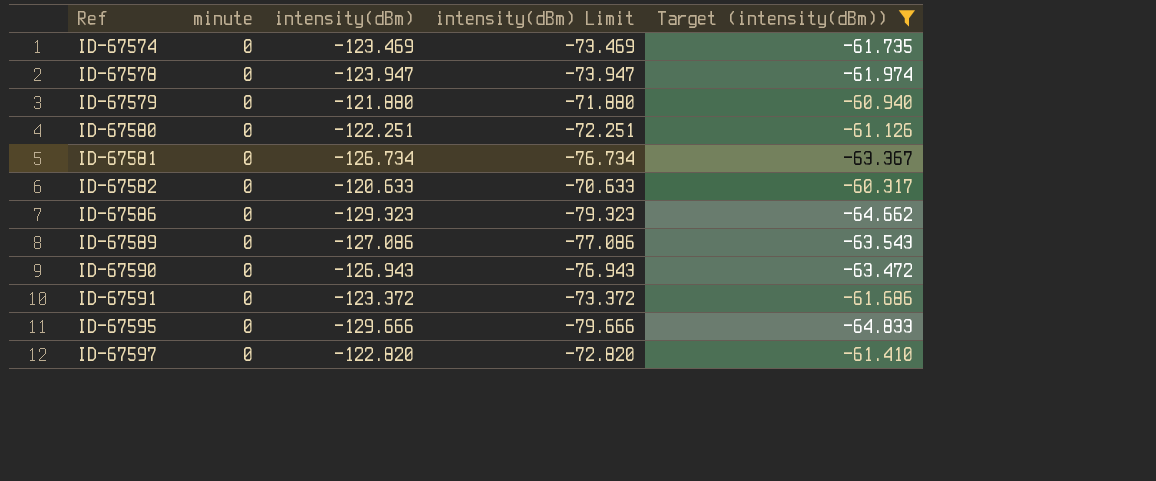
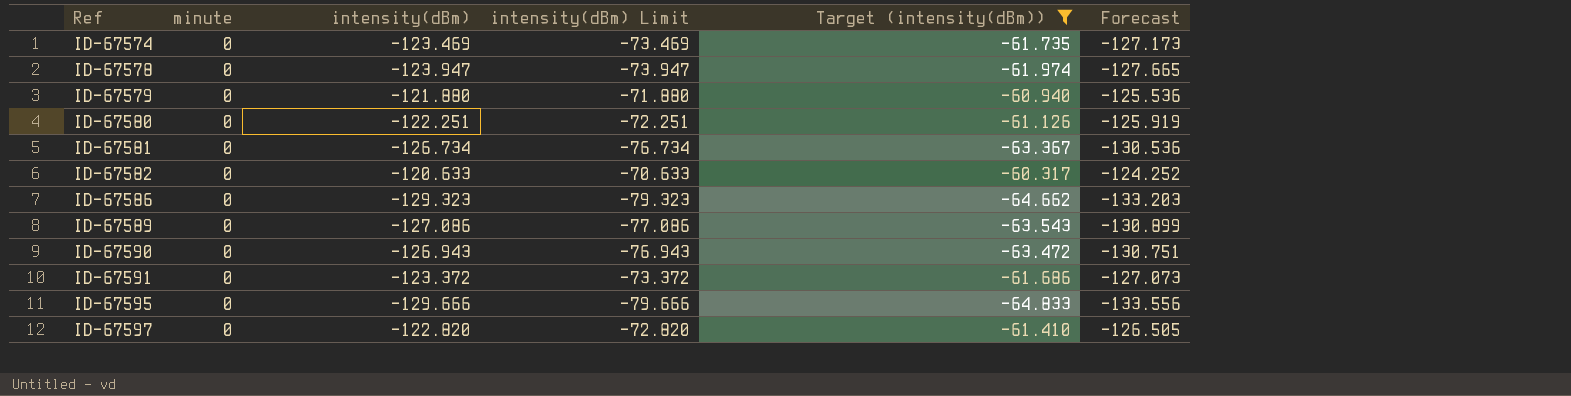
column Forecast | formula: none -> [intensity(dBm)] * 1.03

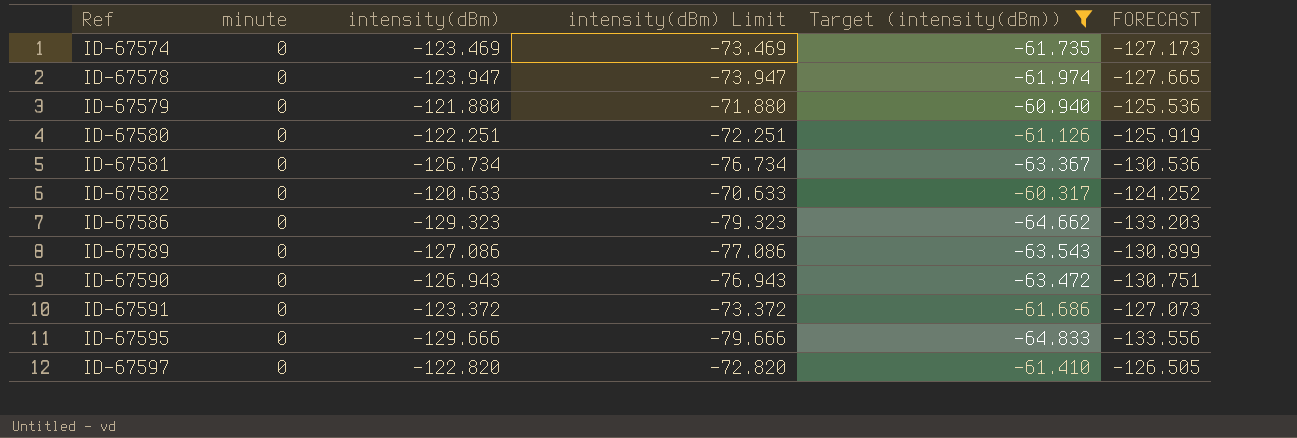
column name: Forecast -> FORECAST

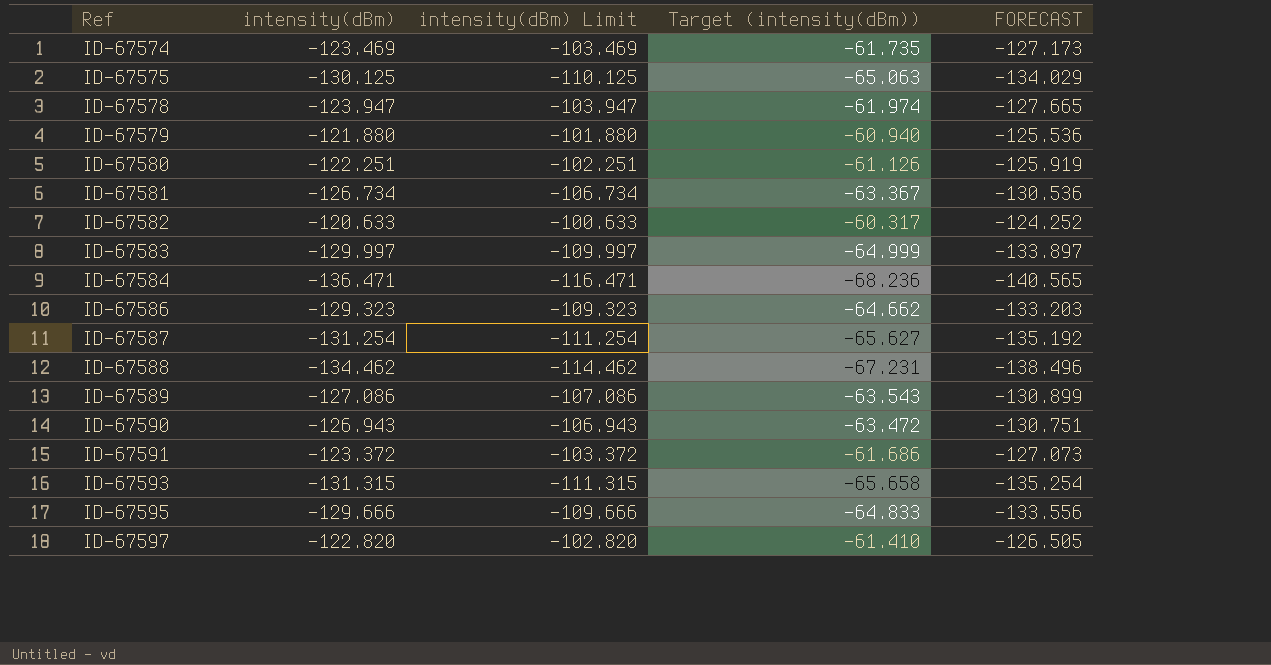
filter: Target (intensity(dBm)) >= -64.833 -> none
column minute | position: 2 -> none
column intensity(dBm) Limit | formula: [intensity(dBm)] + 50 -> [intensity(dBm)] + 20

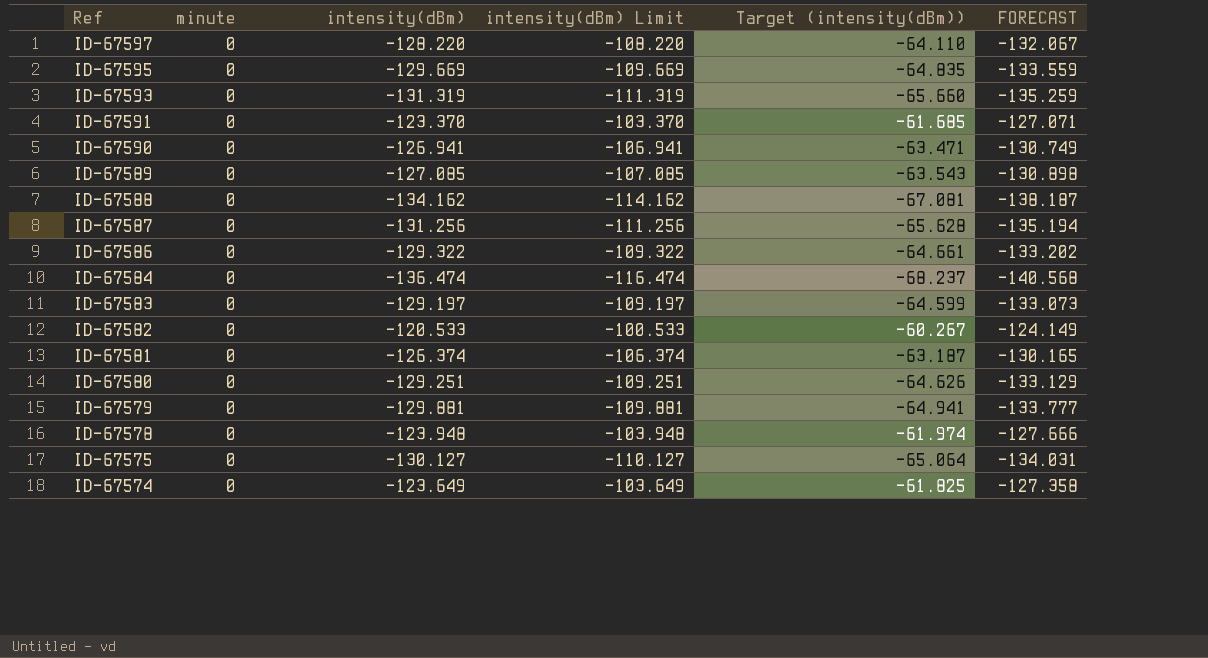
row order: Ref ascending -> Ref descending
column minute | position: none -> 2
ID-67597 | intensity(dBm): -122.820 -> -128.220
ID-67597 | intensity(dBm) Limit: -102.820 -> -108.220
ID-67597 | Target (intensity(dBm)): -61.410 -> -64.110
ID-67597 | FORECAST: -126.505 -> -132.067
ID-67595 | intensity(dBm): -129.666 -> -129.669
ID-67595 | intensity(dBm) Limit: -109.666 -> -109.669
ID-67595 | Target (intensity(dBm)): -64.833 -> -64.835
ID-67595 | FORECAST: -133.556 -> -133.559
ID-67593 | intensity(dBm): -131.315 -> -131.319
ID-67593 | intensity(dBm) Limit: -111.315 -> -111.319
ID-67593 | Target (intensity(dBm)): -65.658 -> -65.660
ID-67593 | FORECAST: -135.254 -> -135.259
ID-67591 | intensity(dBm): -123.372 -> -123.370
ID-67591 | intensity(dBm) Limit: -103.372 -> -103.370
ID-67591 | Target (intensity(dBm)): -61.686 -> -61.685
ID-67591 | FORECAST: -127.073 -> -127.071
ID-67590 | intensity(dBm): -126.943 -> -126.941
ID-67590 | intensity(dBm) Limit: -106.943 -> -106.941
ID-67590 | Target (intensity(dBm)): -63.472 -> -63.471
ID-67590 | FORECAST: -130.751 -> -130.749
ID-67589 | intensity(dBm): -127.086 -> -127.085
ID-67589 | intensity(dBm) Limit: -107.086 -> -107.085
ID-67589 | FORECAST: -130.899 -> -130.898
ID-67588 | intensity(dBm): -134.462 -> -134.162
ID-67588 | intensity(dBm) Limit: -114.462 -> -114.162
ID-67588 | Target (intensity(dBm)): -67.231 -> -67.081
ID-67588 | FORECAST: -138.496 -> -138.187
ID-67587 | intensity(dBm): -131.254 -> -131.256
ID-67587 | intensity(dBm) Limit: -111.254 -> -111.256
ID-67587 | Target (intensity(dBm)): -65.627 -> -65.628
ID-67587 | FORECAST: -135.192 -> -135.194
ID-67586 | intensity(dBm): -129.323 -> -129.322
ID-67586 | intensity(dBm) Limit: -109.323 -> -109.322
ID-67586 | Target (intensity(dBm)): -64.662 -> -64.661
ID-67586 | FORECAST: -133.203 -> -133.202
ID-67584 | intensity(dBm): -136.471 -> -136.474
ID-67584 | intensity(dBm) Limit: -116.471 -> -116.474
ID-67584 | Target (intensity(dBm)): -68.236 -> -68.237
ID-67584 | FORECAST: -140.565 -> -140.568
ID-67583 | intensity(dBm): -129.997 -> -129.197
ID-67583 | intensity(dBm) Limit: -109.997 -> -109.197
ID-67583 | Target (intensity(dBm)): -64.999 -> -64.599
ID-67583 | FORECAST: -133.897 -> -133.073
ID-67582 | intensity(dBm): -120.633 -> -120.533
ID-67582 | intensity(dBm) Limit: -100.633 -> -100.533
ID-67582 | Target (intensity(dBm)): -60.317 -> -60.267
ID-67582 | FORECAST: -124.252 -> -124.149
ID-67581 | intensity(dBm): -126.734 -> -126.374
ID-67581 | intensity(dBm) Limit: -106.734 -> -106.374
ID-67581 | Target (intensity(dBm)): -63.367 -> -63.187
ID-67581 | FORECAST: -130.536 -> -130.165
ID-67580 | intensity(dBm): -122.251 -> -129.251
ID-67580 | intensity(dBm) Limit: -102.251 -> -109.251
ID-67580 | Target (intensity(dBm)): -61.126 -> -64.626
ID-67580 | FORECAST: -125.919 -> -133.129
ID-67579 | intensity(dBm): -121.880 -> -129.881
ID-67579 | intensity(dBm) Limit: -101.880 -> -109.881
ID-67579 | Target (intensity(dBm)): -60.940 -> -64.941
ID-67579 | FORECAST: -125.536 -> -133.777
ID-67578 | intensity(dBm): -123.947 -> -123.948
ID-67578 | intensity(dBm) Limit: -103.947 -> -103.948
ID-67578 | FORECAST: -127.665 -> -127.666
ID-67575 | intensity(dBm): -130.125 -> -130.127
ID-67575 | intensity(dBm) Limit: -110.125 -> -110.127
ID-67575 | Target (intensity(dBm)): -65.063 -> -65.064
ID-67575 | FORECAST: -134.029 -> -134.031
ID-67574 | intensity(dBm): -123.469 -> -123.649
ID-67574 | intensity(dBm) Limit: -103.469 -> -103.649
ID-67574 | Target (intensity(dBm)): -61.735 -> -61.825
ID-67574 | FORECAST: -127.173 -> -127.358

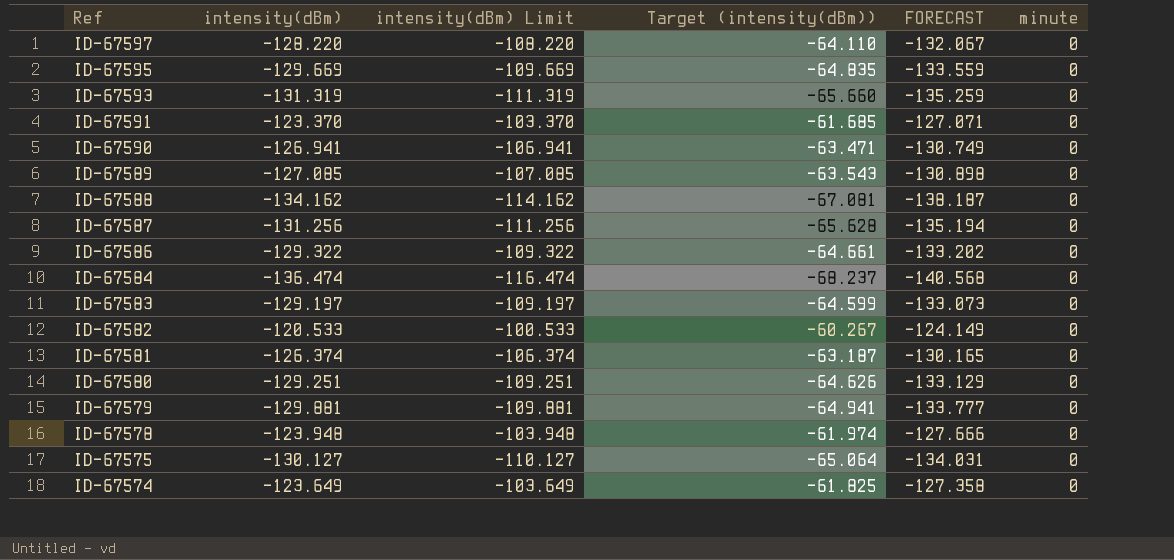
column minute | position: 2 -> 6

